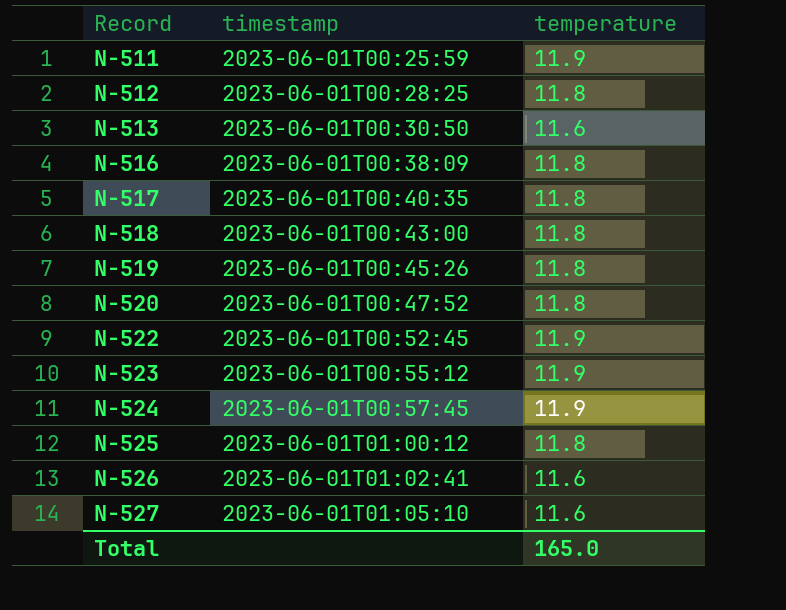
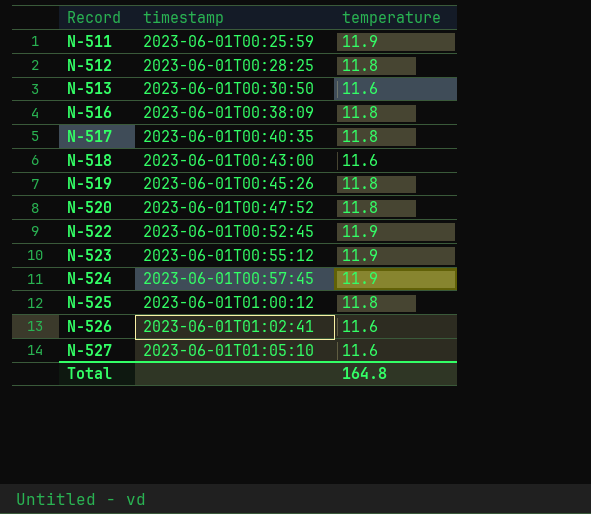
N-518 | temperature: 11.8 -> 11.6
Total | temperature: 165.0 -> 164.8

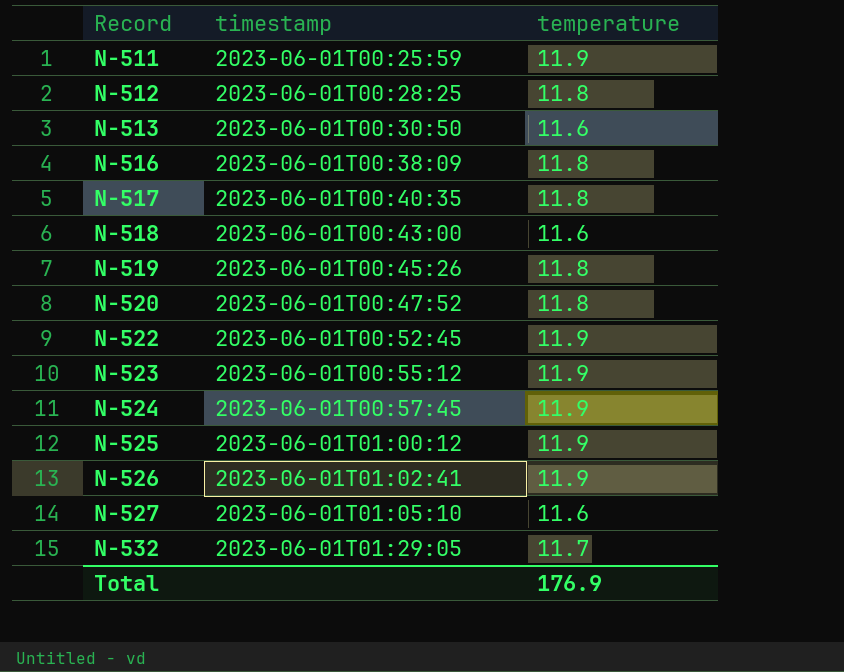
N-525 | temperature: 11.8 -> 11.9
N-526 | temperature: 11.6 -> 11.9
row N-532: none -> 2023-06-01T01:29:05 | 11.7
Total | temperature: 164.8 -> 176.9

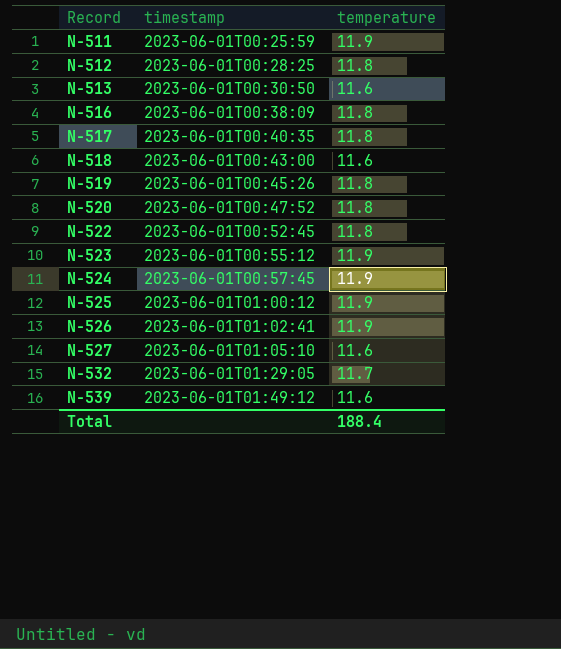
N-522 | temperature: 11.9 -> 11.8
row N-539: none -> 2023-06-01T01:49:12 | 11.6
Total | temperature: 176.9 -> 188.4

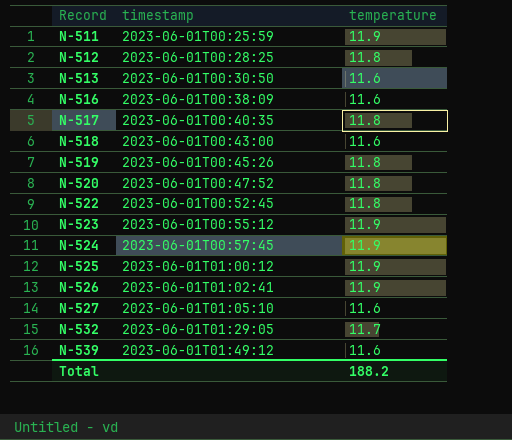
N-516 | temperature: 11.8 -> 11.6
Total | temperature: 188.4 -> 188.2

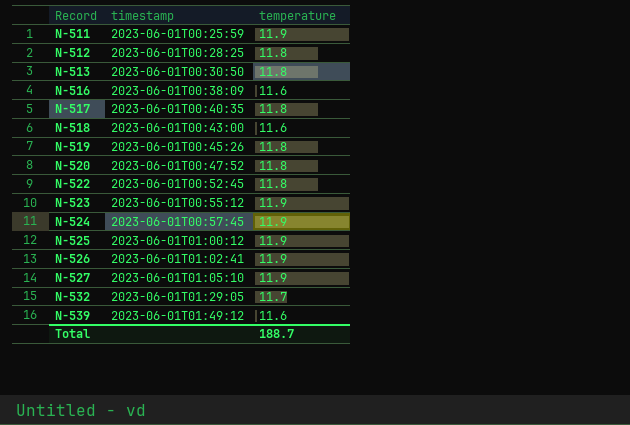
N-513 | temperature: 11.6 -> 11.8
N-527 | temperature: 11.6 -> 11.9
Total | temperature: 188.2 -> 188.7

